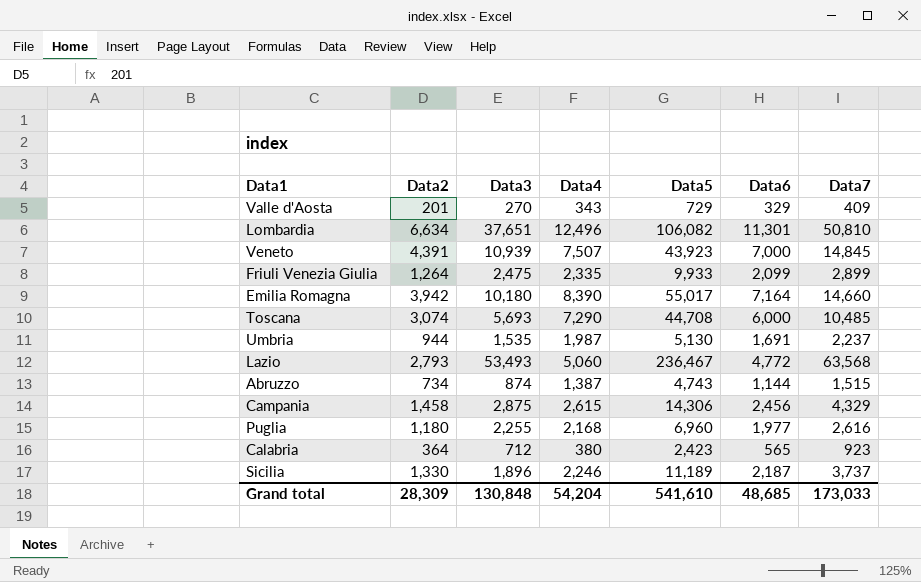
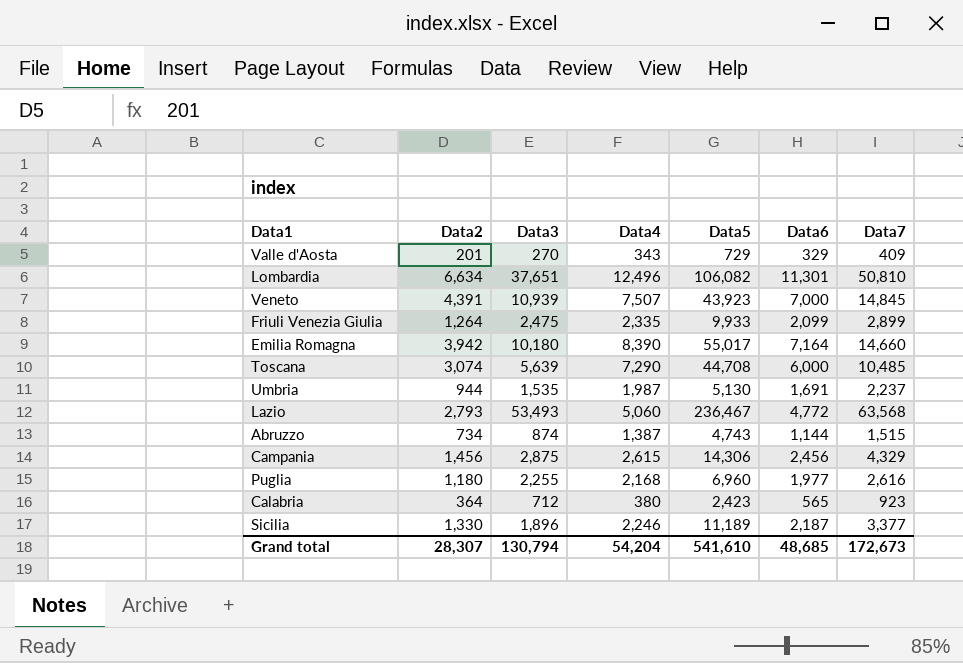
Toscana | Data3: 5,693 -> 5,639
Campania | Data2: 1,458 -> 1,456
Sicilia | Data7: 3,737 -> 3,377
Grand total | Data2: 28,309 -> 28,307
Grand total | Data3: 130,848 -> 130,794
Grand total | Data7: 173,033 -> 172,673

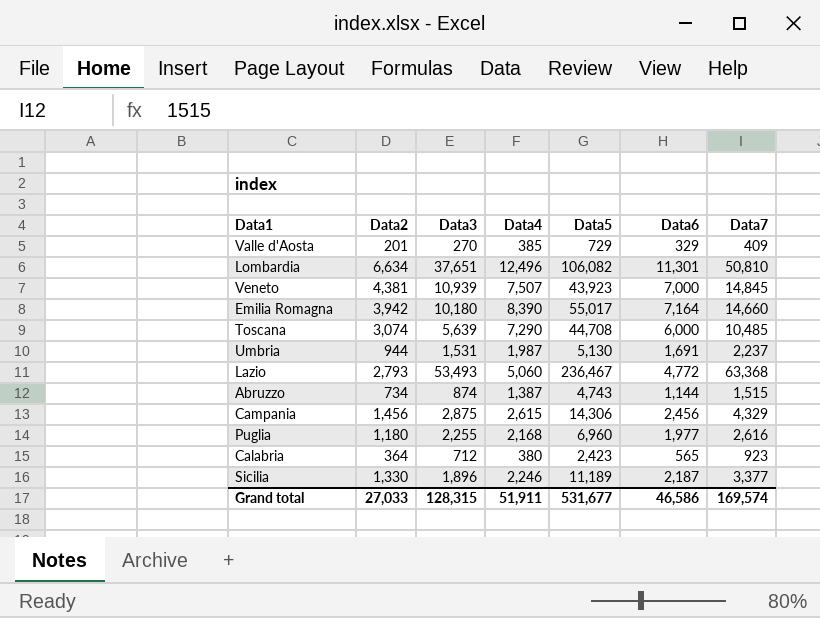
row Friuli Venezia Giulia: 1,264 | 2,475 | 2,335 | 9,933 | 2,099 | 2,899 -> none
Valle d'Aosta | Data4: 343 -> 385
Veneto | Data2: 4,391 -> 4,381
Umbria | Data3: 1,535 -> 1,531
Lazio | Data7: 63,568 -> 63,368
Grand total | Data2: 28,307 -> 27,033
Grand total | Data3: 130,794 -> 128,315
Grand total | Data4: 54,204 -> 51,911
Grand total | Data5: 541,610 -> 531,677
Grand total | Data6: 48,685 -> 46,586
Grand total | Data7: 172,673 -> 169,574

